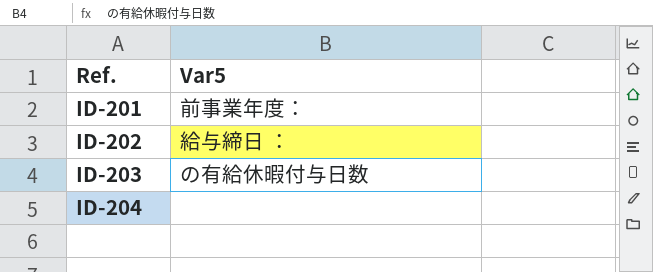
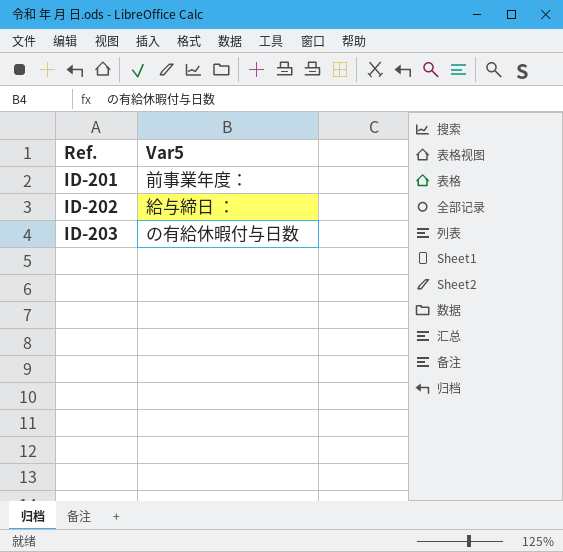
row ID-204: none -> none

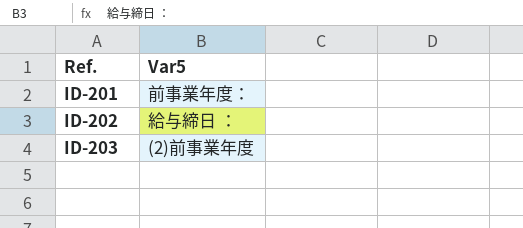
ID-203 | Var5: の有給休暇付与日数 -> (2)前事業年度

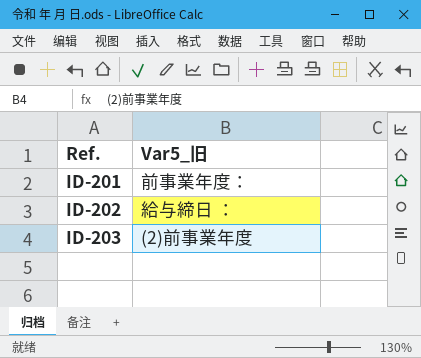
column name: Var5 -> Var5_旧

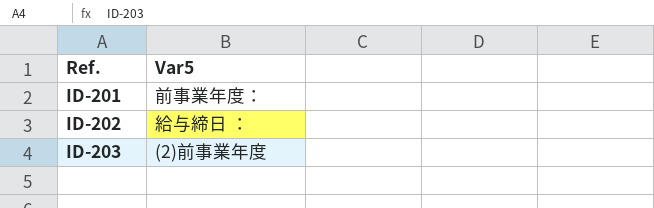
column name: Var5_旧 -> Var5

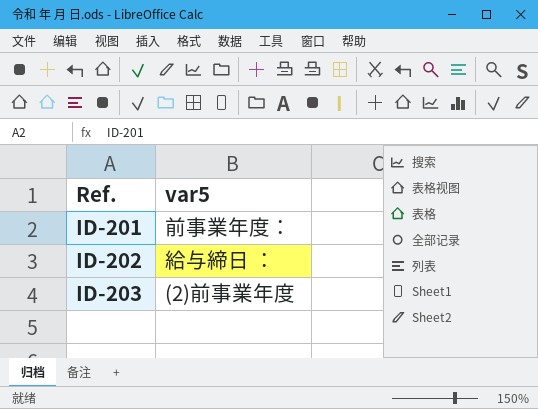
column name: Var5 -> var5

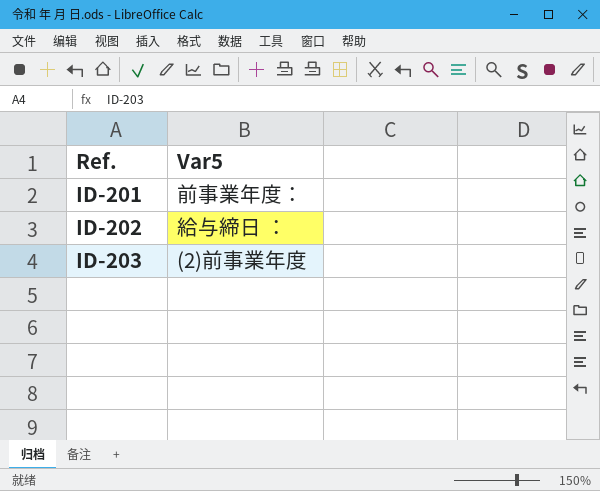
column name: var5 -> Var5

